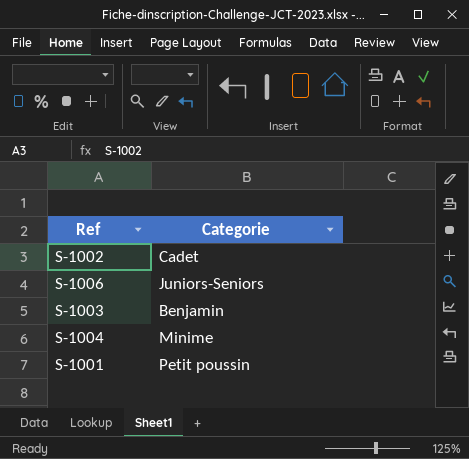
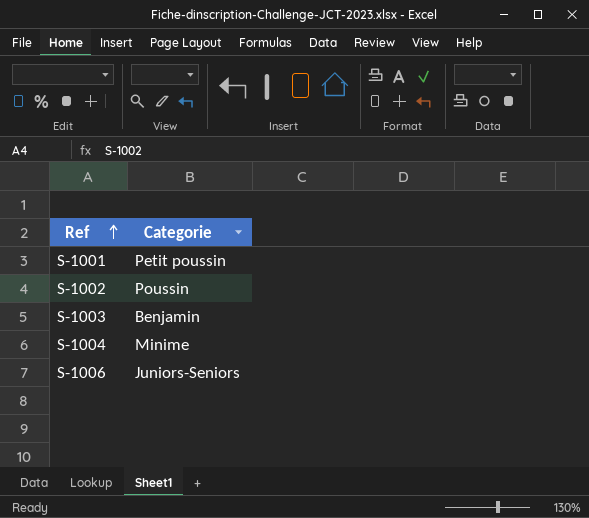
row order: none -> Ref ascending
S-1002 | Categorie: Cadet -> Poussin

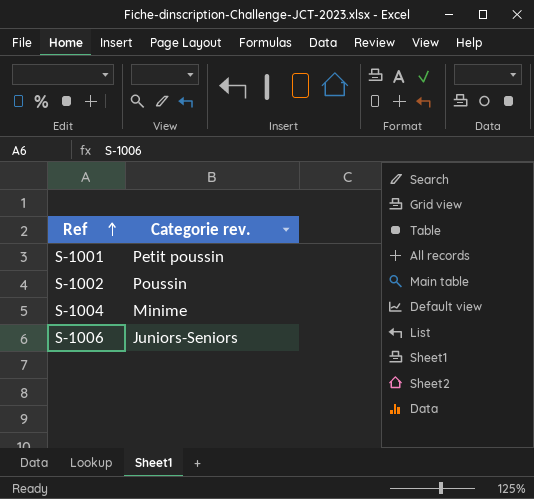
column name: Categorie -> Categorie rev.
row S-1003: Benjamin -> none

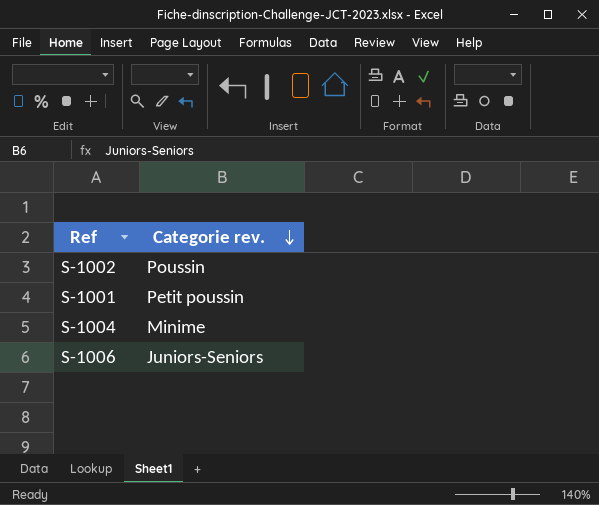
row order: Ref ascending -> Categorie rev. descending

